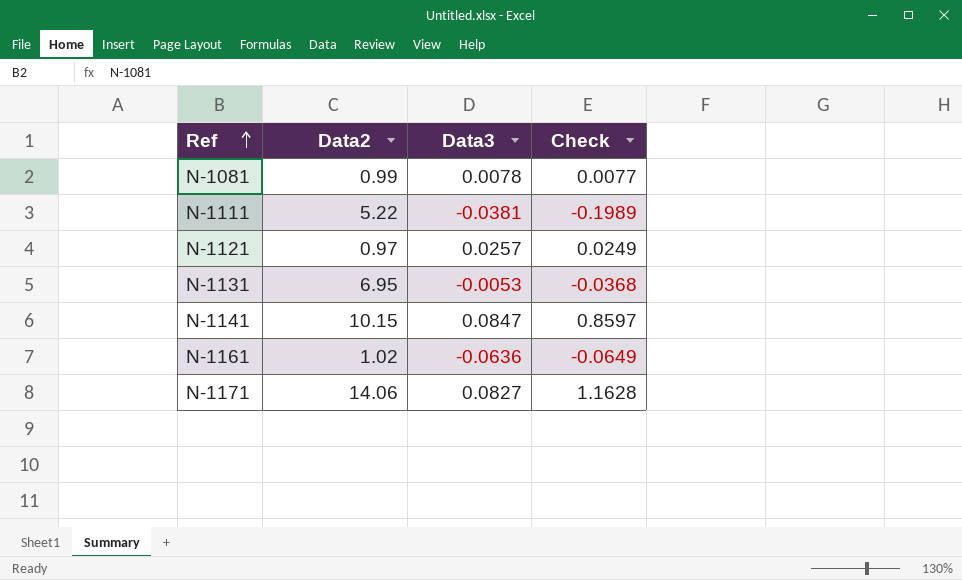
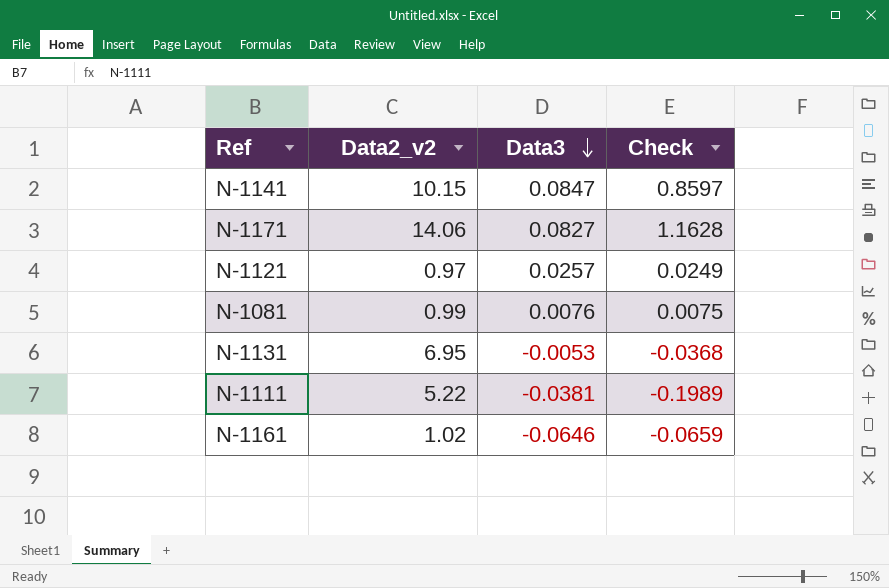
row order: Ref ascending -> Data3 descending
column name: Data2 -> Data2_v2
N-1081 | Data3: 0.0078 -> 0.0076
N-1081 | Check: 0.0077 -> 0.0075
N-1161 | Data3: -0.0636 -> -0.0646
N-1161 | Check: -0.0649 -> -0.0659

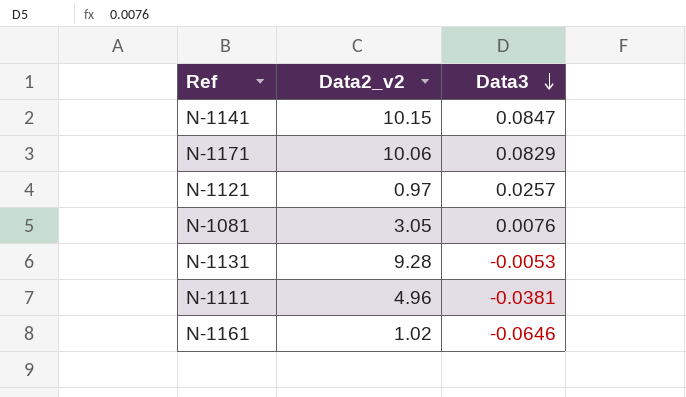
column Check | formula: [Data2_v2] * [Data3] -> none
N-1171 | Data2_v2: 14.06 -> 10.06
N-1171 | Data3: 0.0827 -> 0.0829
N-1081 | Data2_v2: 0.99 -> 3.05
N-1131 | Data2_v2: 6.95 -> 9.28
N-1111 | Data2_v2: 5.22 -> 4.96

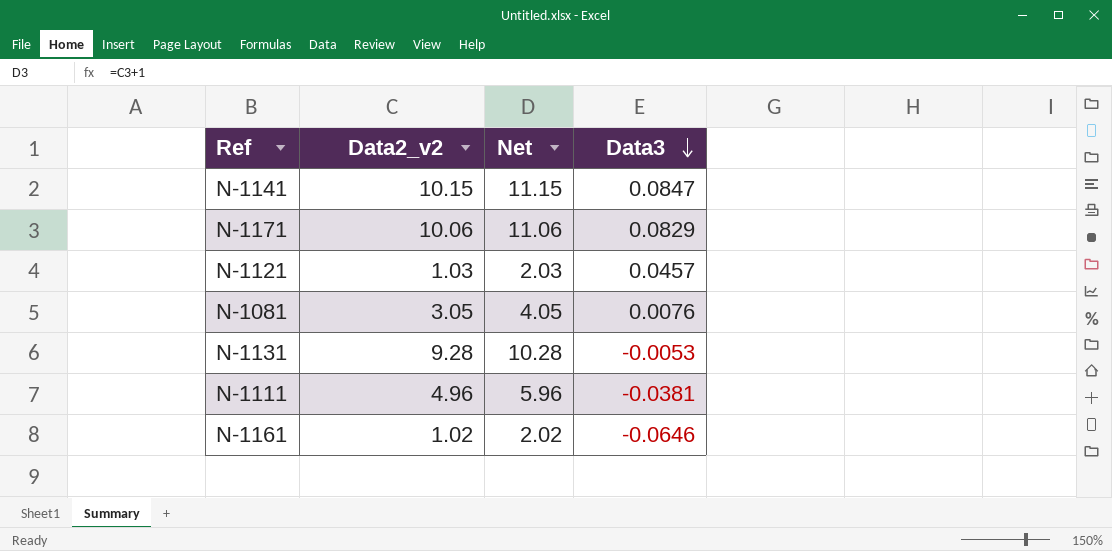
column Net | formula: none -> [Data2_v2] + 1
N-1121 | Data2_v2: 0.97 -> 1.03
N-1121 | Data3: 0.0257 -> 0.0457

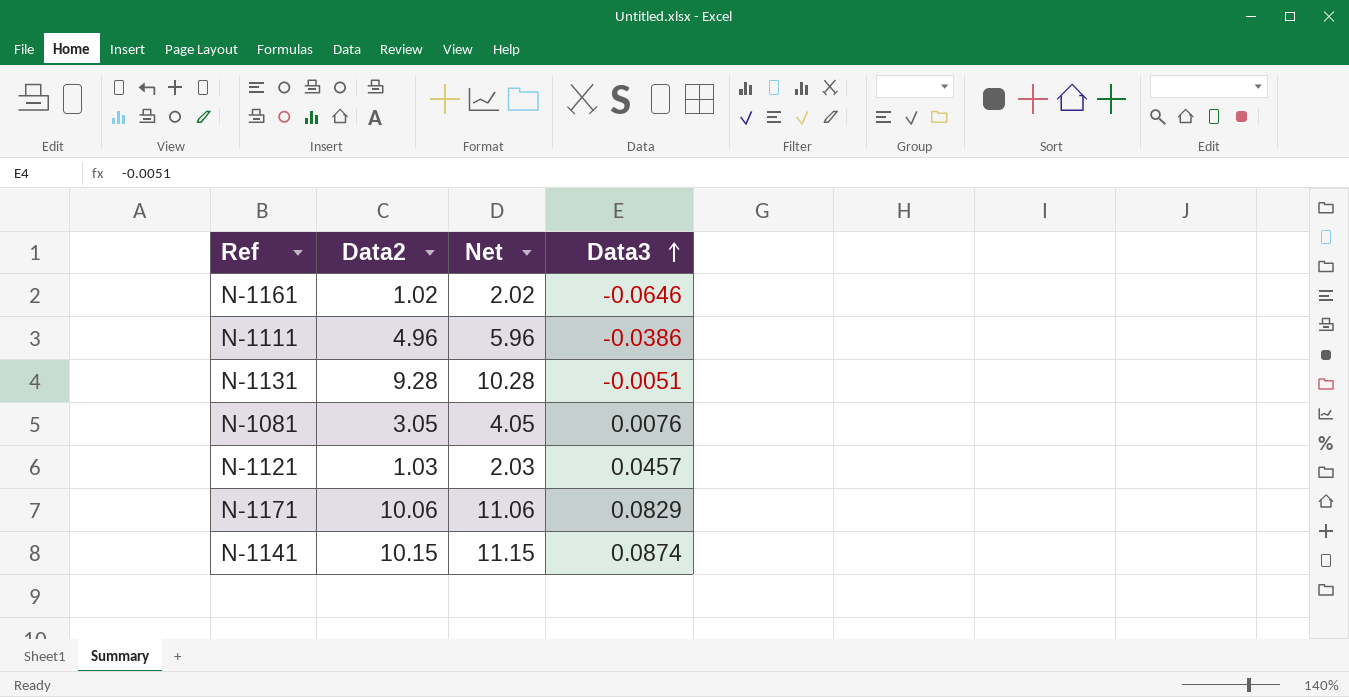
row order: Data3 descending -> Data3 ascending
column name: Data2_v2 -> Data2
N-1111 | Data3: -0.0381 -> -0.0386
N-1131 | Data3: -0.0053 -> -0.0051
N-1141 | Data3: 0.0847 -> 0.0874

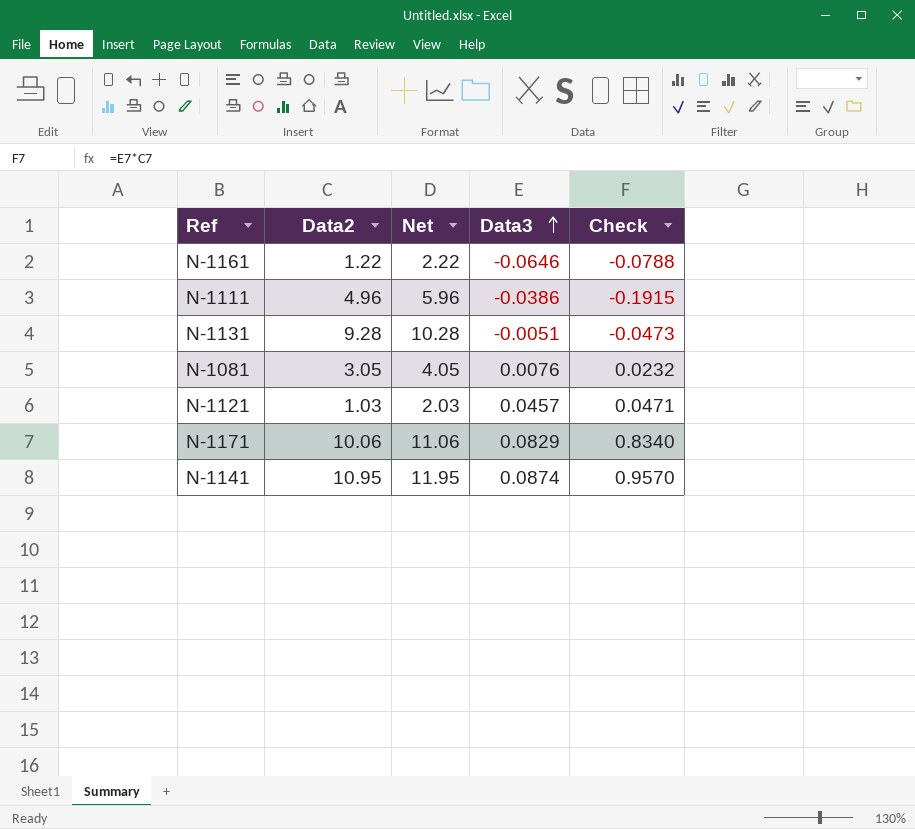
column Check | formula: none -> [Data2] * [Data3]
N-1161 | Data2: 1.02 -> 1.22
N-1161 | Net: 2.02 -> 2.22
N-1141 | Data2: 10.15 -> 10.95
N-1141 | Net: 11.15 -> 11.95

